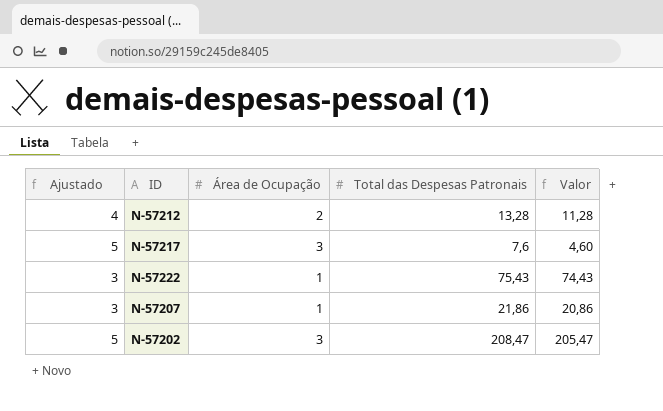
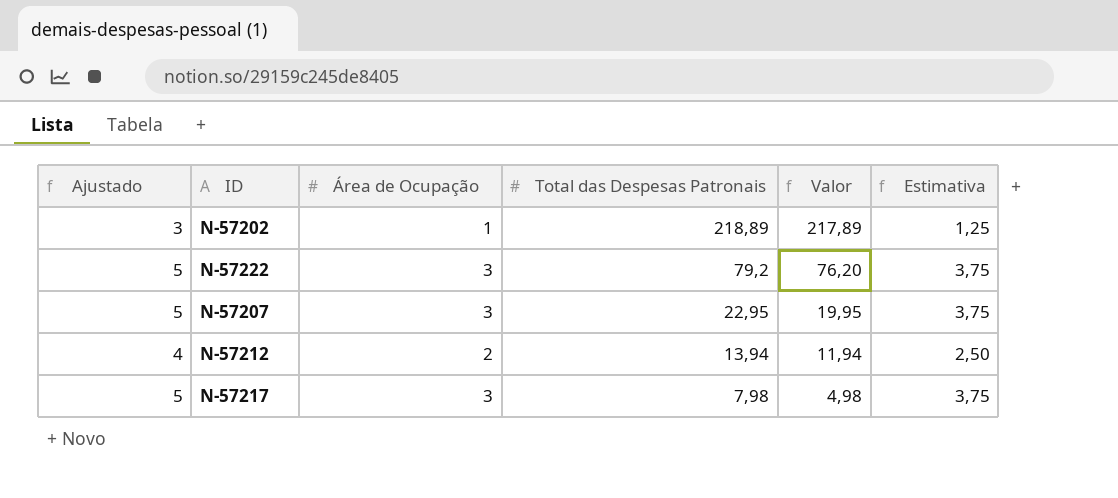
row order: none -> Total das Despesas Patronais descending
column Estimativa | formula: none -> [Área de Ocupação] * 1,25
N-57202 | Ajustado: 5 -> 3
N-57202 | Área de Ocupação: 3 -> 1
N-57202 | Total das Despesas Patronais: 208,47 -> 218,89
N-57202 | Valor: 205,47 -> 217,89
N-57222 | Ajustado: 3 -> 5
N-57222 | Área de Ocupação: 1 -> 3
N-57222 | Total das Despesas Patronais: 75,43 -> 79,2
N-57222 | Valor: 74,43 -> 76,20
N-57207 | Ajustado: 3 -> 5
N-57207 | Área de Ocupação: 1 -> 3
N-57207 | Total das Despesas Patronais: 21,86 -> 22,95
N-57207 | Valor: 20,86 -> 19,95
N-57212 | Total das Despesas Patronais: 13,28 -> 13,94
N-57212 | Valor: 11,28 -> 11,94
N-57217 | Total das Despesas Patronais: 7,6 -> 7,98
N-57217 | Valor: 4,60 -> 4,98

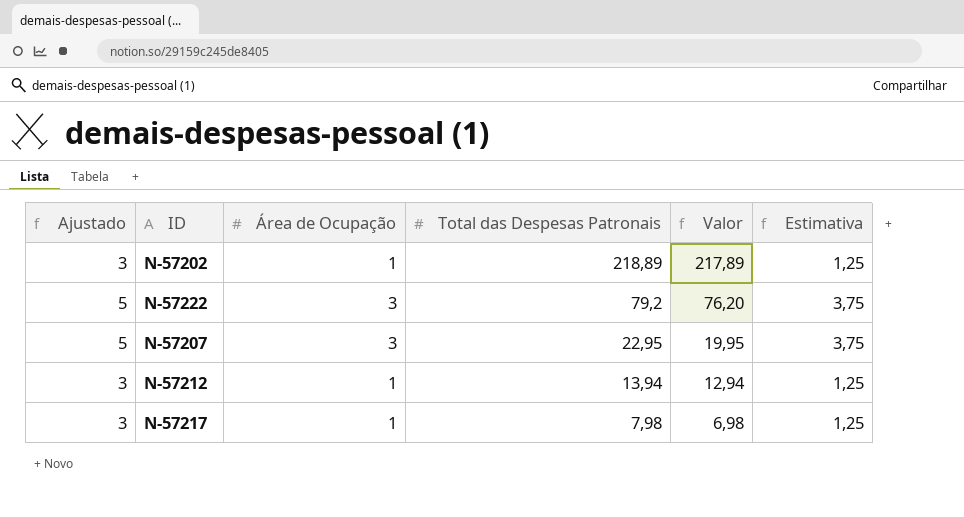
N-57212 | Ajustado: 4 -> 3
N-57212 | Área de Ocupação: 2 -> 1
N-57212 | Valor: 11,94 -> 12,94
N-57212 | Estimativa: 2,50 -> 1,25
N-57217 | Ajustado: 5 -> 3
N-57217 | Área de Ocupação: 3 -> 1
N-57217 | Valor: 4,98 -> 6,98
N-57217 | Estimativa: 3,75 -> 1,25

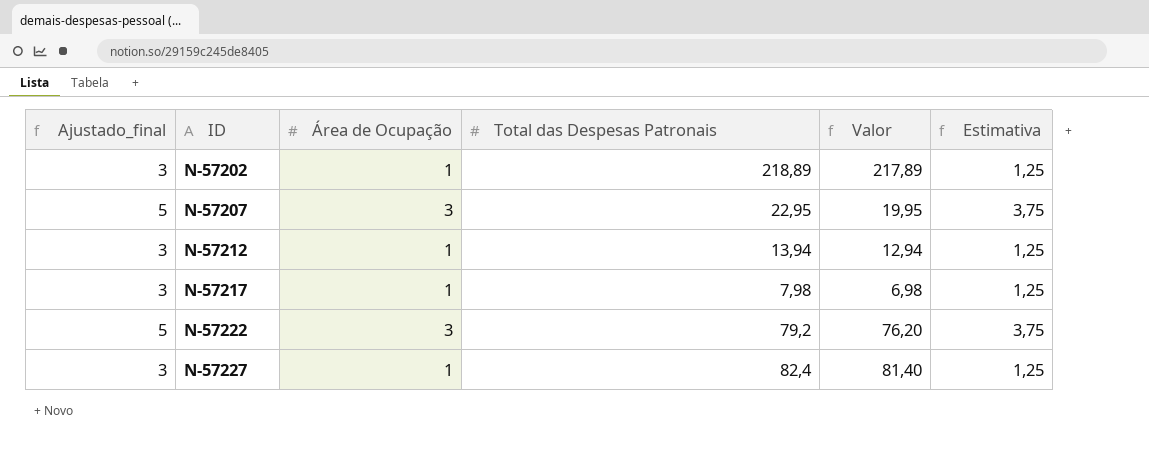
row order: Total das Despesas Patronais descending -> ID ascending
column name: Ajustado -> Ajustado_final
row N-57227: none -> 3 | 1 | 82,4 | 81,40 | 1,25

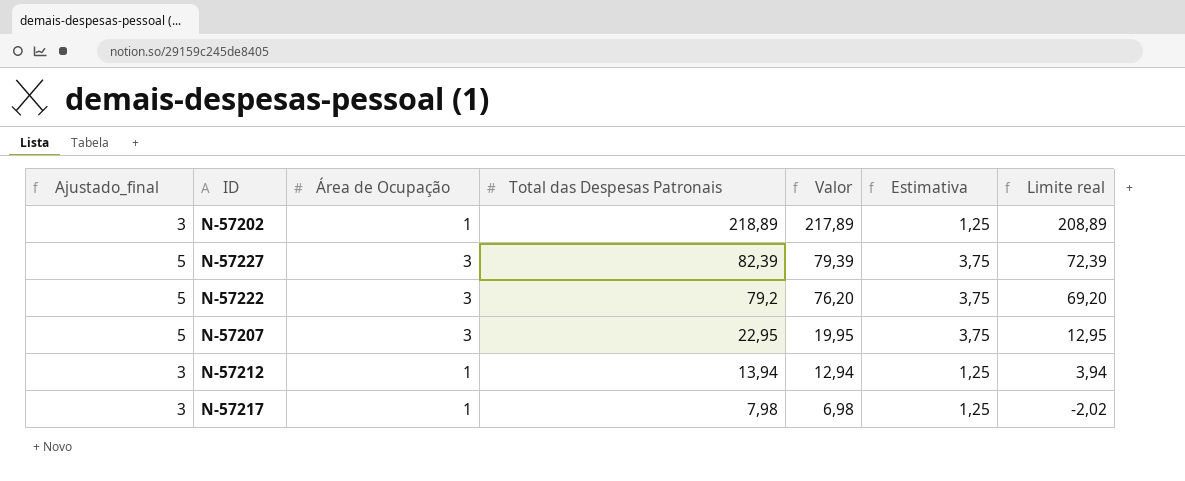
row order: ID ascending -> Total das Despesas Patronais descending
column Limite real | formula: none -> [Total das Despesas Patronais] - 10
N-57227 | Ajustado_final: 3 -> 5
N-57227 | Área de Ocupação: 1 -> 3
N-57227 | Total das Despesas Patronais: 82,4 -> 82,39
N-57227 | Valor: 81,40 -> 79,39
N-57227 | Estimativa: 1,25 -> 3,75

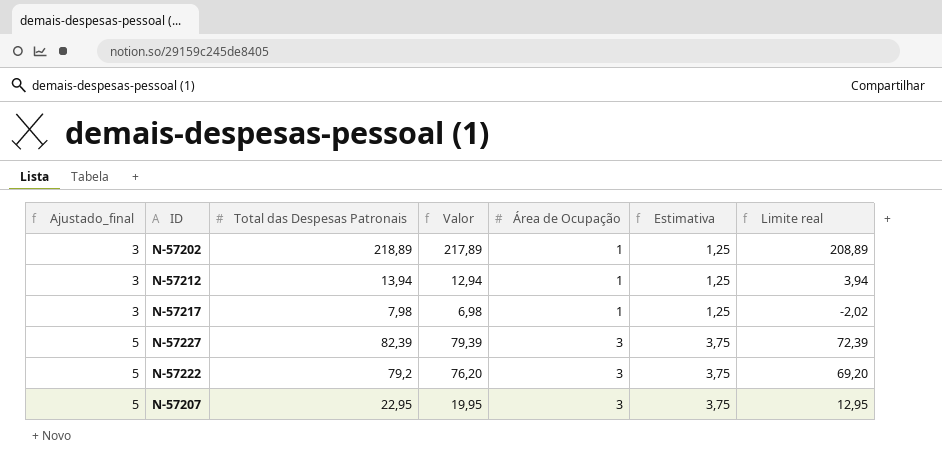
row order: Total das Despesas Patronais descending -> Ajustado_final ascending
column Área de Ocupação | position: 3 -> 5

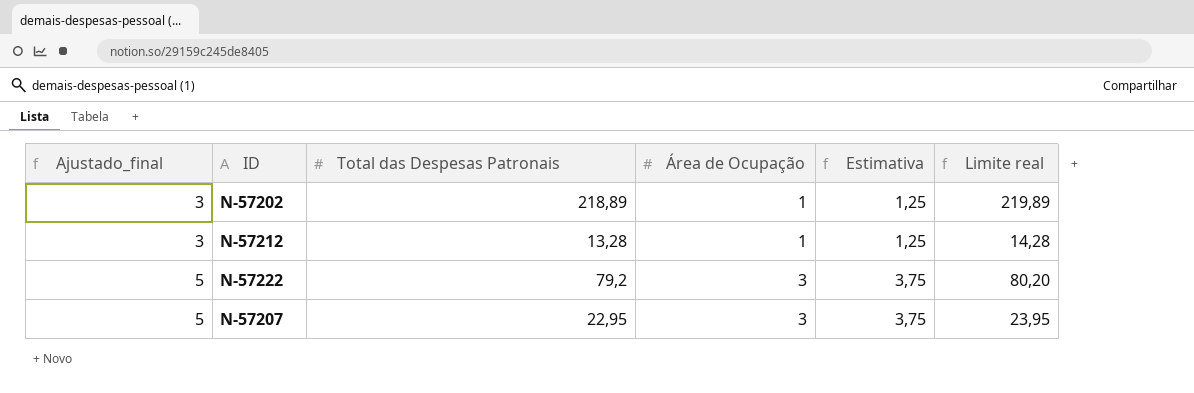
column Valor | formula: [Total das Despesas Patronais] - [Área de Ocupação] -> none
column Limite real | formula: [Total das Despesas Patronais] - 10 -> [Total das Despesas Patronais] + 1
row N-57217: 3 | 7,98 | 6,98 | 1 | 1,25 | -2,02 -> none
row N-57227: 5 | 82,39 | 79,39 | 3 | 3,75 | 72,39 -> none
N-57212 | Total das Despesas Patronais: 13,94 -> 13,28

